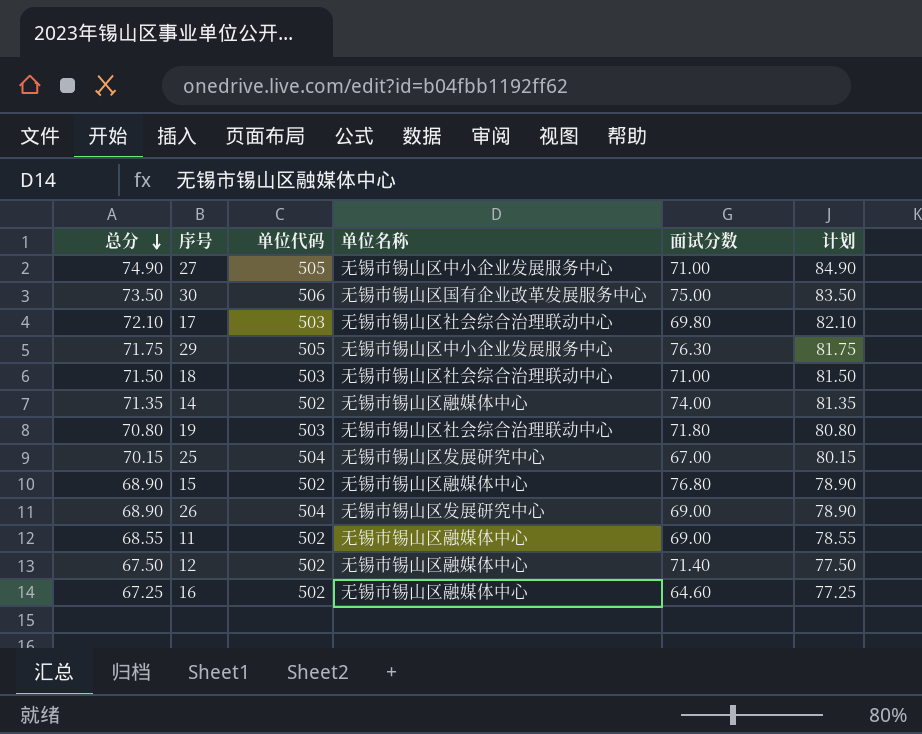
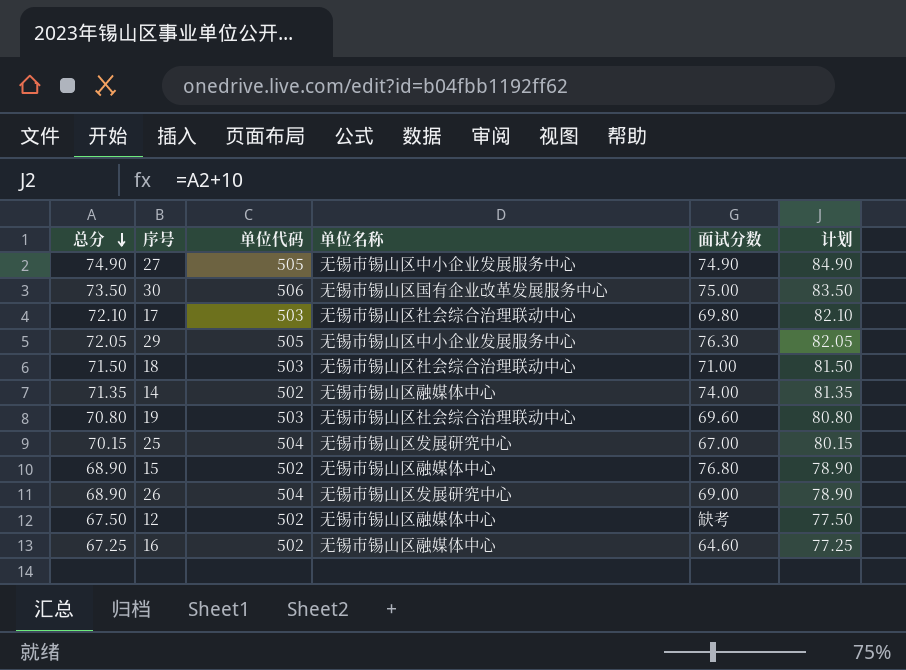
row 11: 68.55 | 502 | 无锡市锡山区融媒体中心 | 69.00 | 78.55 -> none
27 | 面试分数: 71.00 -> 74.90
29 | 总分: 71.75 -> 72.05
29 | 计划: 81.75 -> 82.05
19 | 面试分数: 71.80 -> 69.60
12 | 面试分数: 71.40 -> 缺考

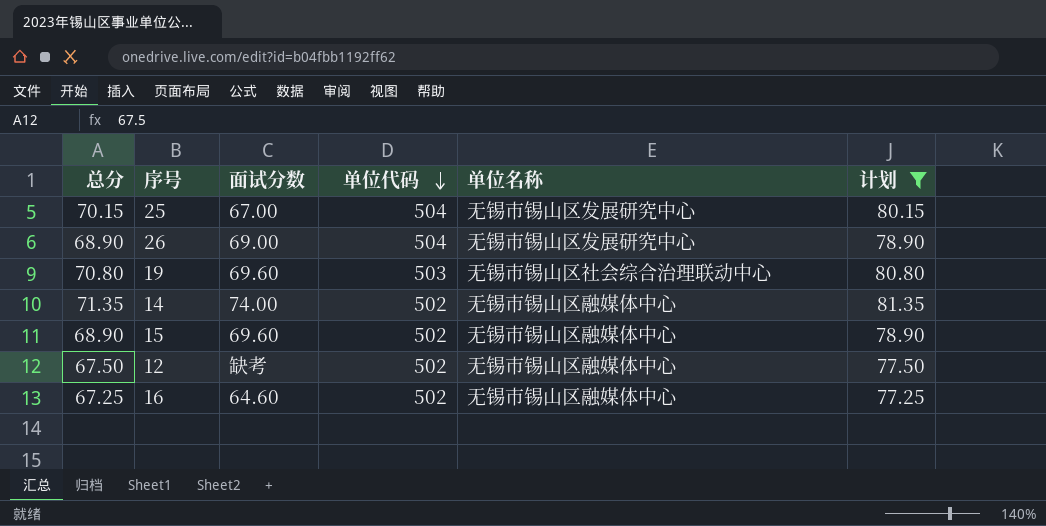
filter: none -> 计划 <= 81.35
row order: 总分 descending -> 单位代码 descending
column 面试分数 | position: 5 -> 3
15 | 面试分数: 76.80 -> 69.60

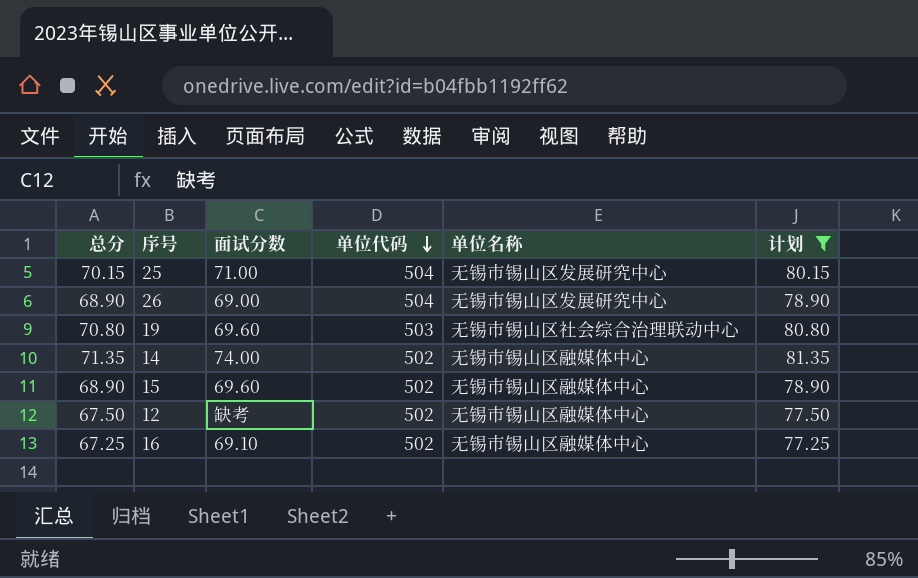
25 | 面试分数: 67.00 -> 71.00
16 | 面试分数: 64.60 -> 69.10

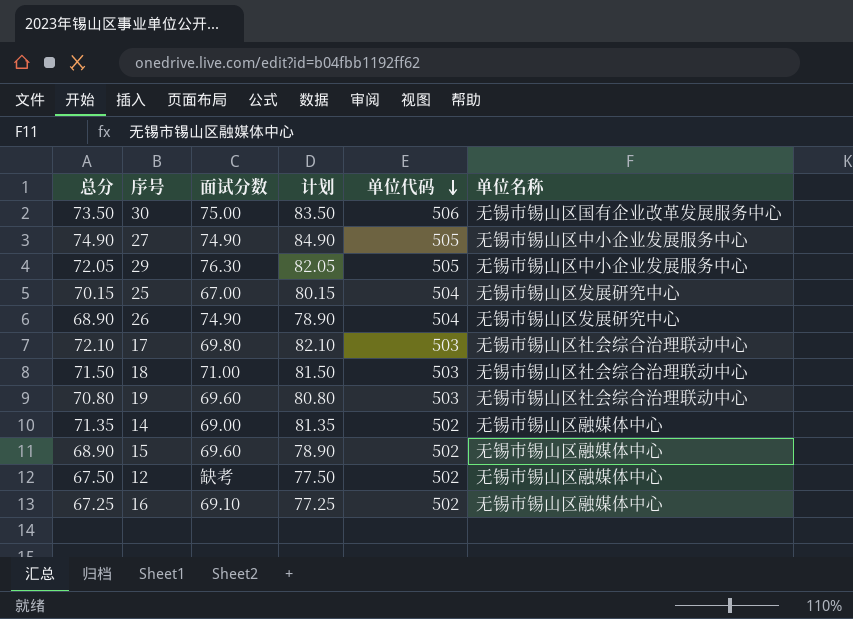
filter: 计划 <= 81.35 -> none
column 计划 | position: 6 -> 4
25 | 面试分数: 71.00 -> 67.00
26 | 面试分数: 69.00 -> 74.90
14 | 面试分数: 74.00 -> 69.00

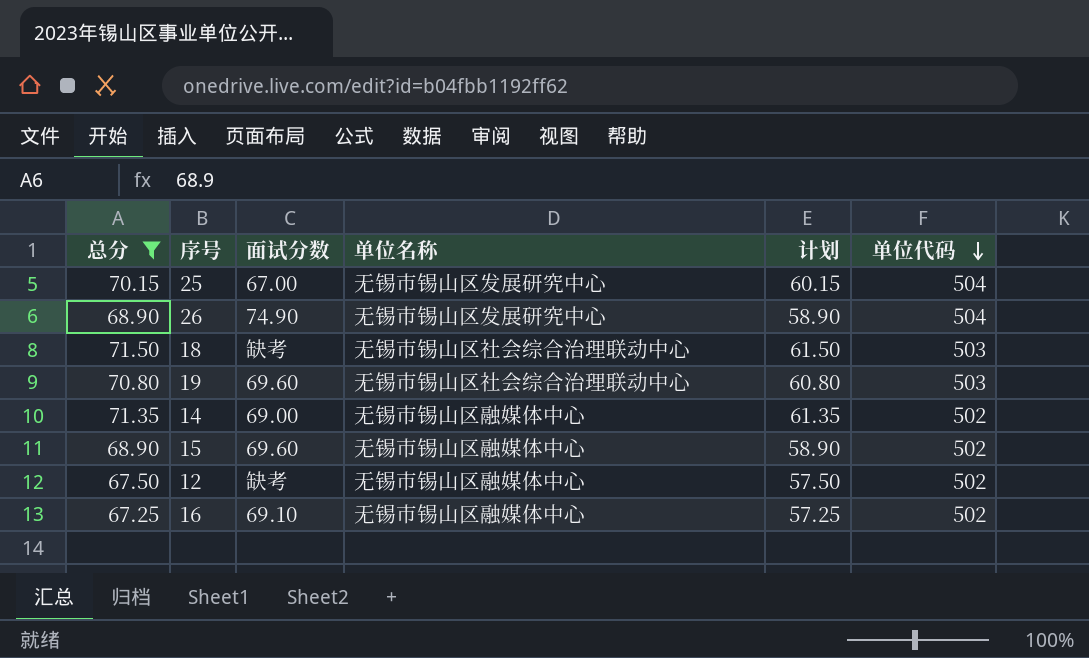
filter: none -> 总分 <= 71.50
column 单位名称 | position: 6 -> 4
column 计划 | formula: [总分] + 10 -> [总分] - 10
18 | 面试分数: 71.00 -> 缺考

